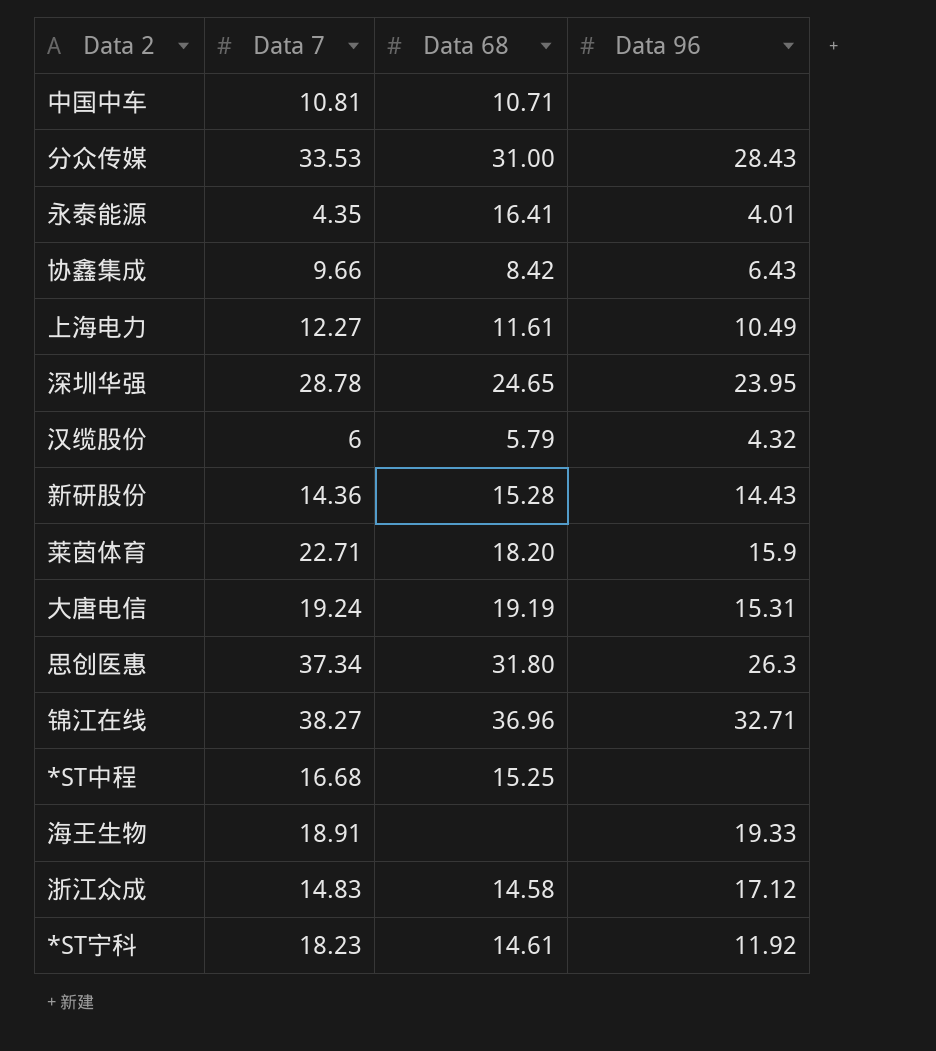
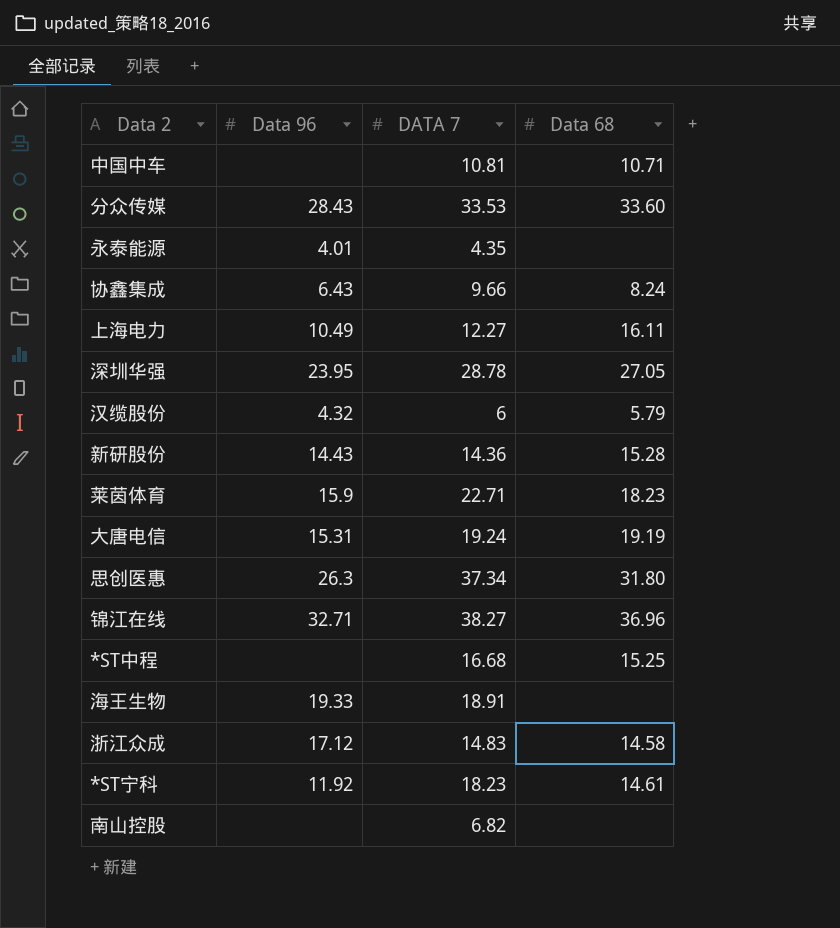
column Data 96 | position: 4 -> 2
column name: Data 7 -> DATA 7
分众传媒 | Data 68: 31.00 -> 33.60
永泰能源 | Data 68: 16.41 -> none
协鑫集成 | Data 68: 8.42 -> 8.24
上海电力 | Data 68: 11.61 -> 16.11
深圳华强 | Data 68: 24.65 -> 27.05
莱茵体育 | Data 68: 18.20 -> 18.23
row 南山控股: none -> none | 6.82 | none

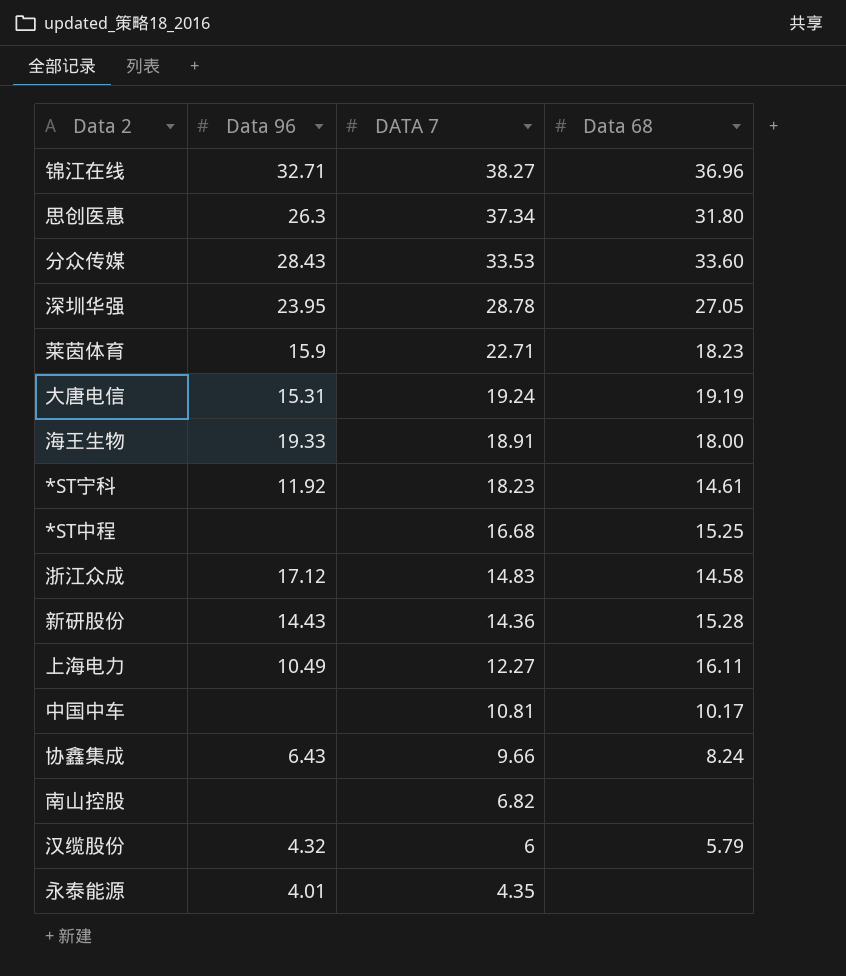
row order: none -> DATA 7 descending
海王生物 | Data 68: none -> 18.00
中国中车 | Data 68: 10.71 -> 10.17

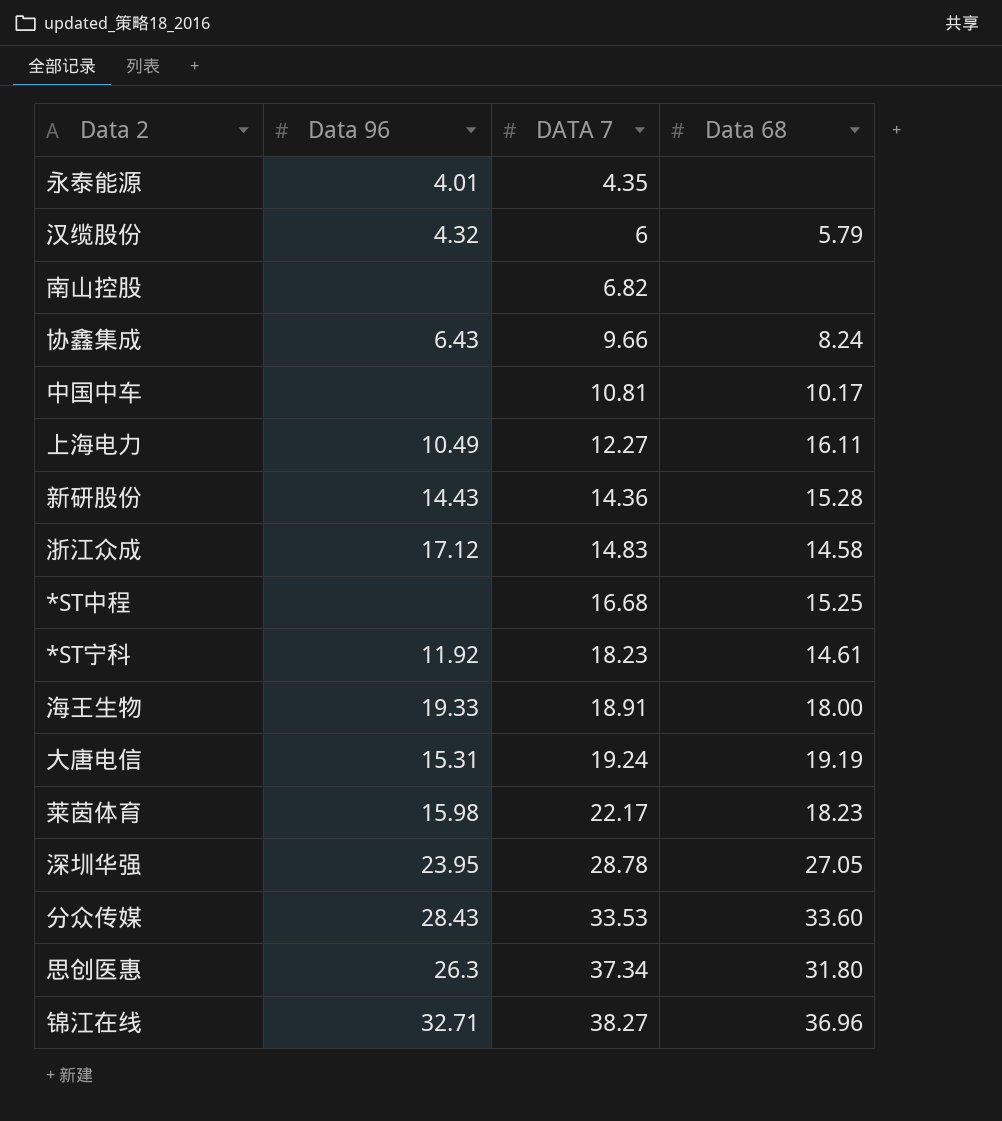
row order: DATA 7 descending -> DATA 7 ascending
莱茵体育 | Data 96: 15.9 -> 15.98
莱茵体育 | DATA 7: 22.71 -> 22.17

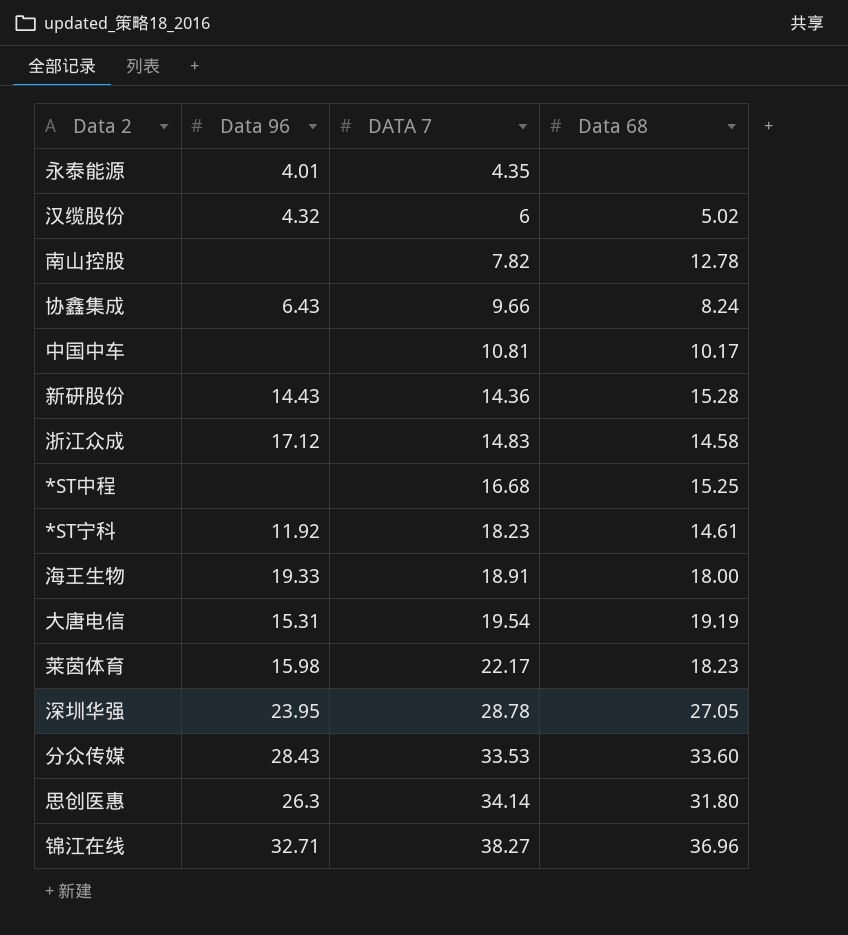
row 上海电力: 10.49 | 12.27 | 16.11 -> none
汉缆股份 | Data 68: 5.79 -> 5.02
南山控股 | DATA 7: 6.82 -> 7.82
南山控股 | Data 68: none -> 12.78
大唐电信 | DATA 7: 19.24 -> 19.54
思创医惠 | DATA 7: 37.34 -> 34.14

